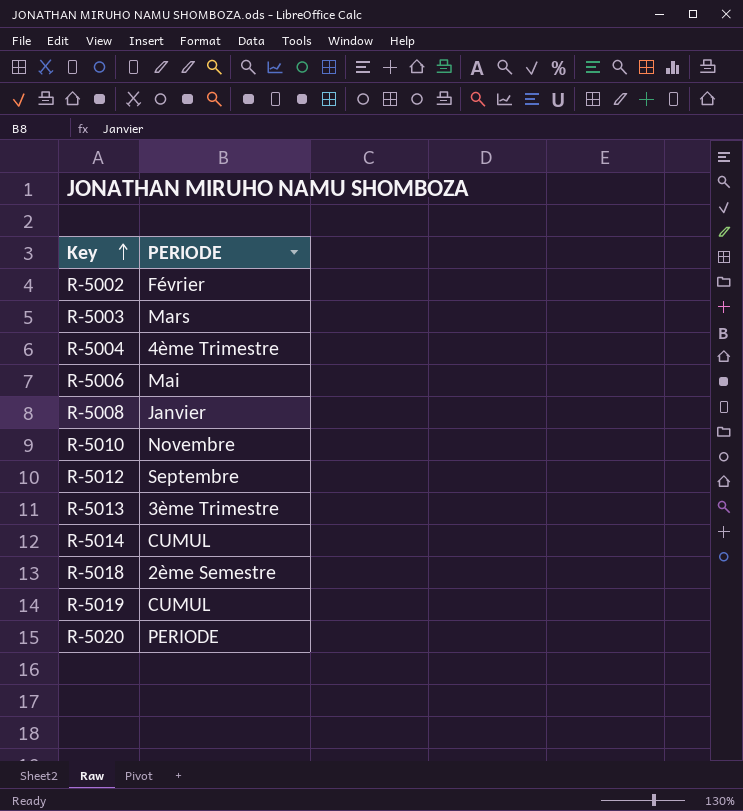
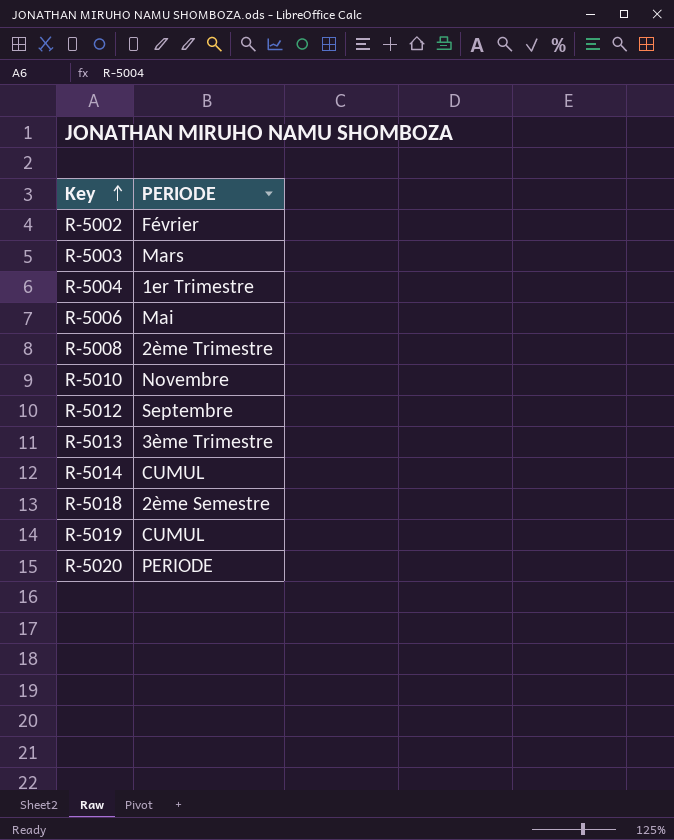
R-5004 | PERIODE: 4ème Trimestre -> 1er Trimestre
R-5008 | PERIODE: Janvier -> 2ème Trimestre

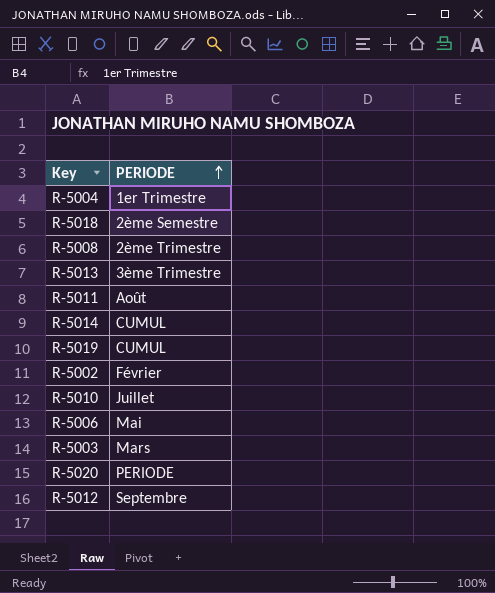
row order: Key ascending -> PERIODE ascending
row R-5011: none -> Août
R-5010 | PERIODE: Novembre -> Juillet

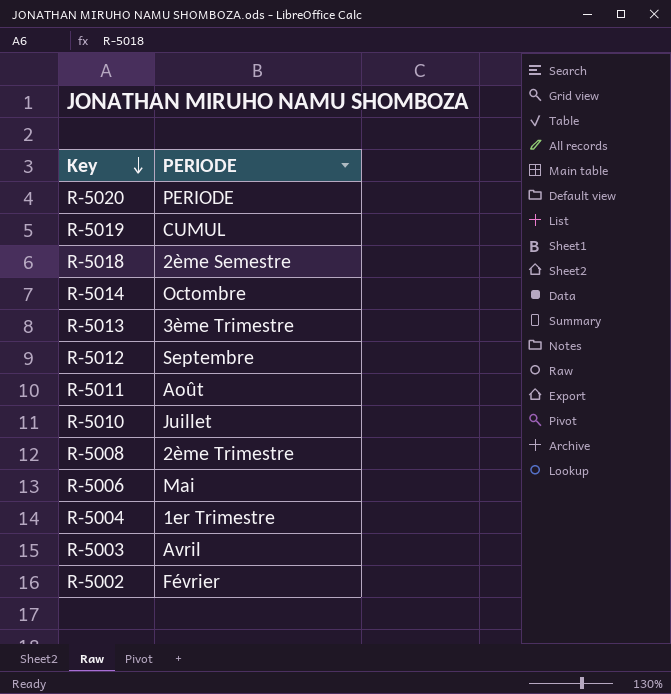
row order: PERIODE ascending -> Key descending
R-5014 | PERIODE: CUMUL -> Octombre
R-5003 | PERIODE: Mars -> Avril

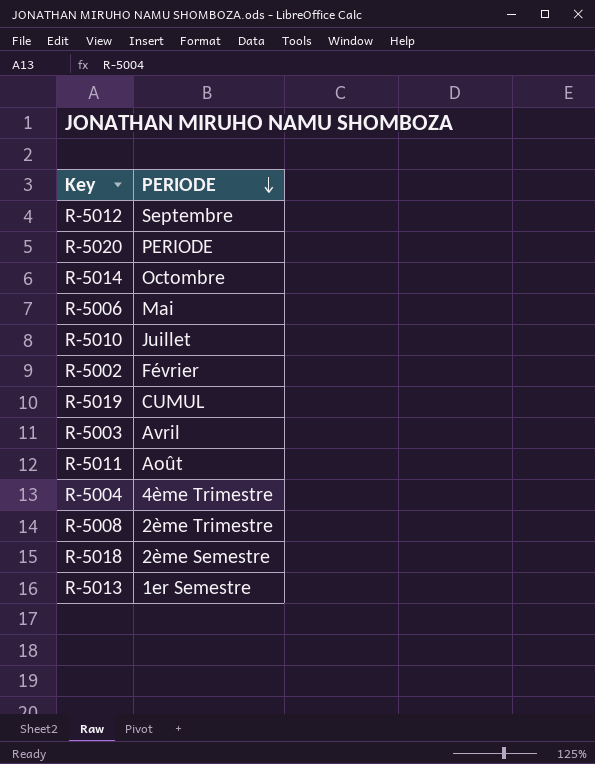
row order: Key descending -> PERIODE descending
R-5004 | PERIODE: 1er Trimestre -> 4ème Trimestre
R-5013 | PERIODE: 3ème Trimestre -> 1er Semestre

